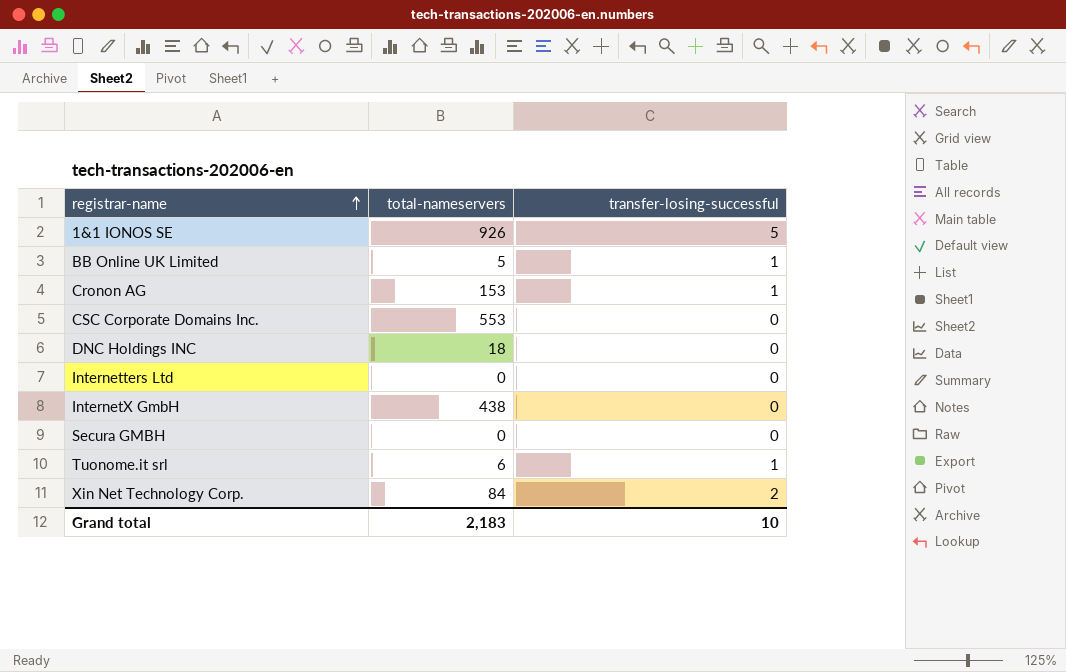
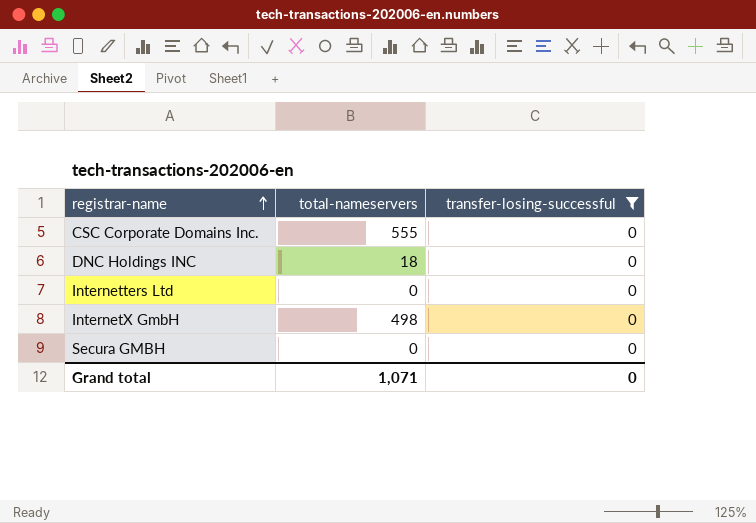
filter: none -> transfer-losing-successful = 0
CSC Corporate Domains Inc. | total-nameservers: 553 -> 555
InternetX GmbH | total-nameservers: 438 -> 498
Grand total | total-nameservers: 2,183 -> 1,071
Grand total | transfer-losing-successful: 10 -> 0

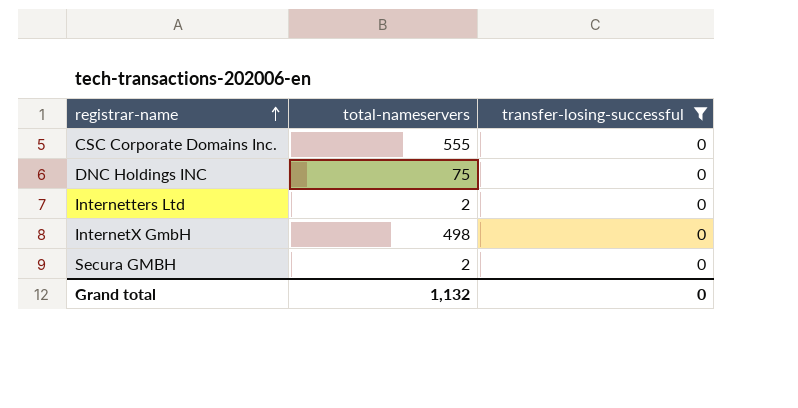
DNC Holdings INC | total-nameservers: 18 -> 75
Internetters Ltd | total-nameservers: 0 -> 2
Secura GMBH | total-nameservers: 0 -> 2
Grand total | total-nameservers: 1,071 -> 1,132

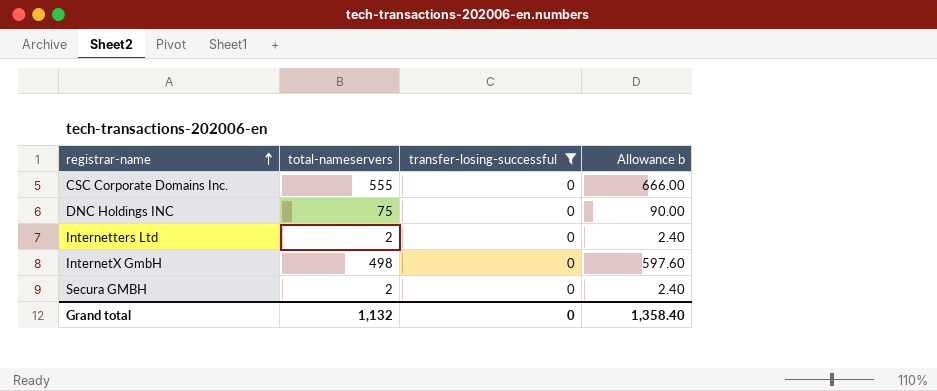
column Allowance b | formula: none -> [total-nameservers] * 1.2

